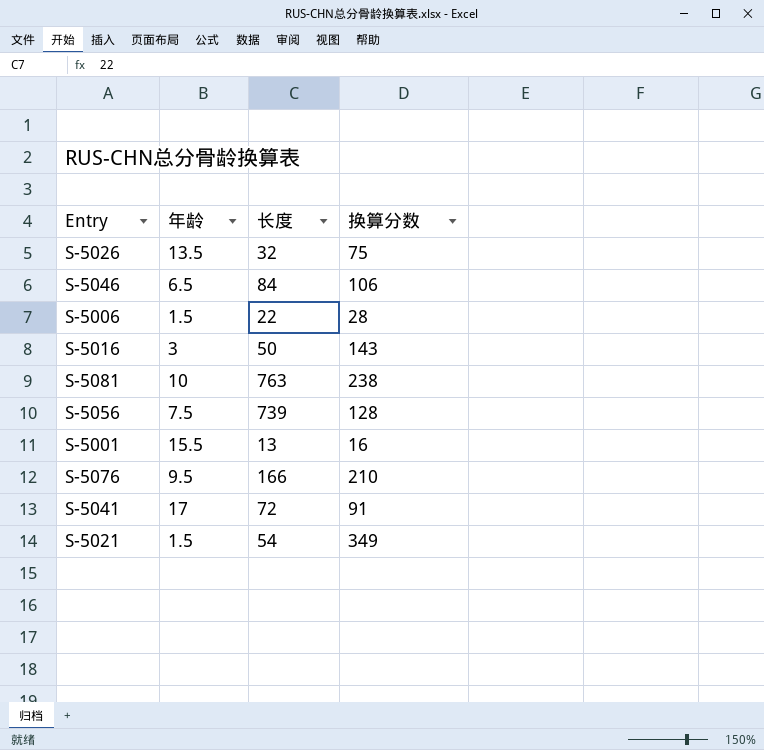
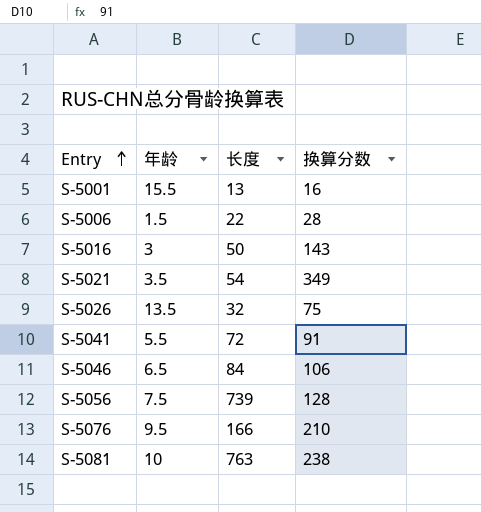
row order: none -> Entry ascending
S-5021 | 年龄: 1.5 -> 3.5
S-5041 | 年龄: 17 -> 5.5

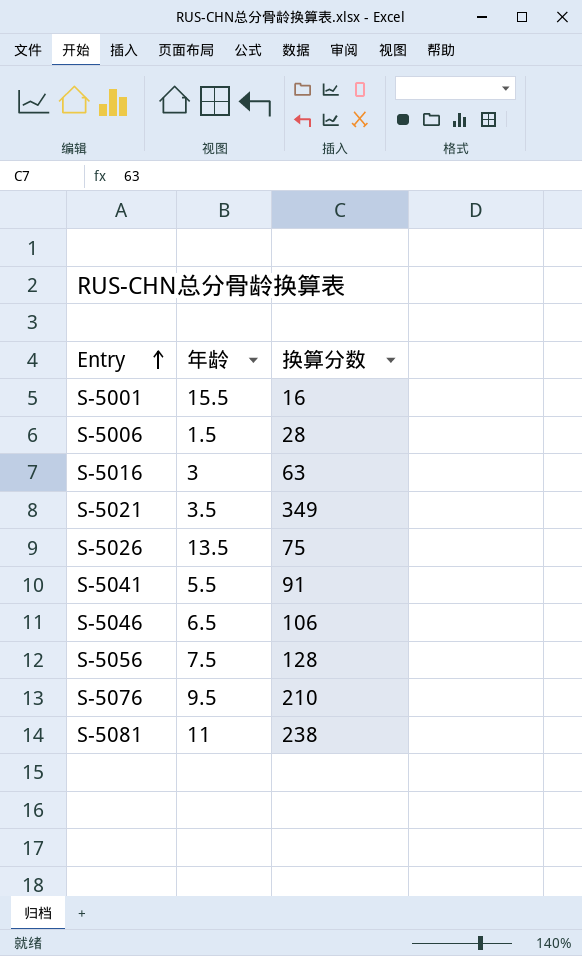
column 长度 | position: 3 -> none
S-5016 | 换算分数: 143 -> 63
S-5081 | 年龄: 10 -> 11

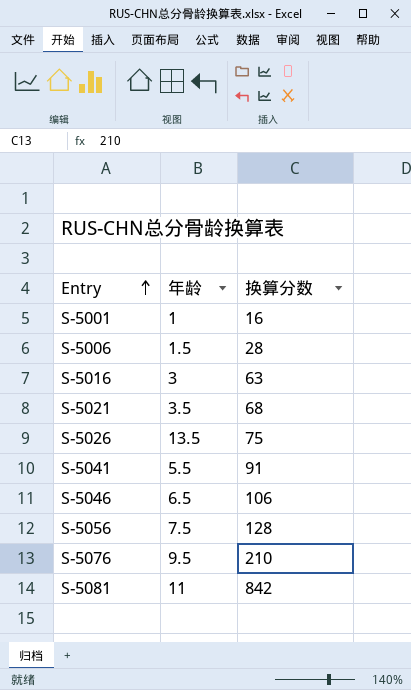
S-5001 | 年龄: 15.5 -> 1
S-5021 | 换算分数: 349 -> 68
S-5081 | 换算分数: 238 -> 842

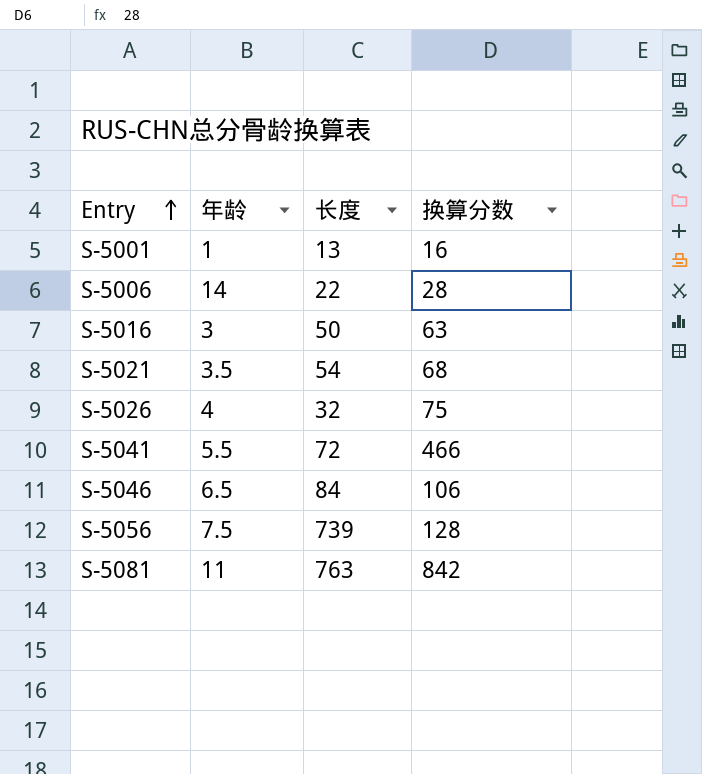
column 长度 | position: none -> 3
row S-5076: 9.5 | 210 -> none
S-5006 | 年龄: 1.5 -> 14
S-5026 | 年龄: 13.5 -> 4
S-5041 | 换算分数: 91 -> 466

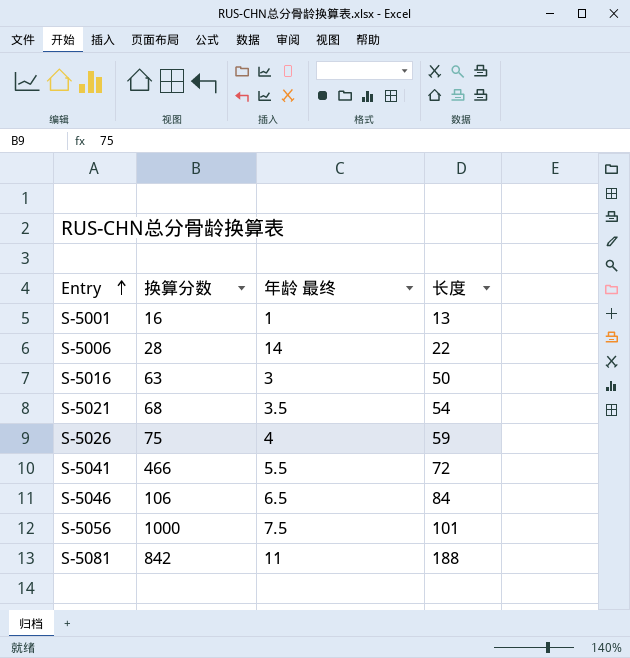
column 换算分数 | position: 4 -> 2
column name: 年龄 -> 年龄 最终
S-5026 | 长度: 32 -> 59
S-5056 | 换算分数: 128 -> 1000
S-5056 | 长度: 739 -> 101
S-5081 | 长度: 763 -> 188

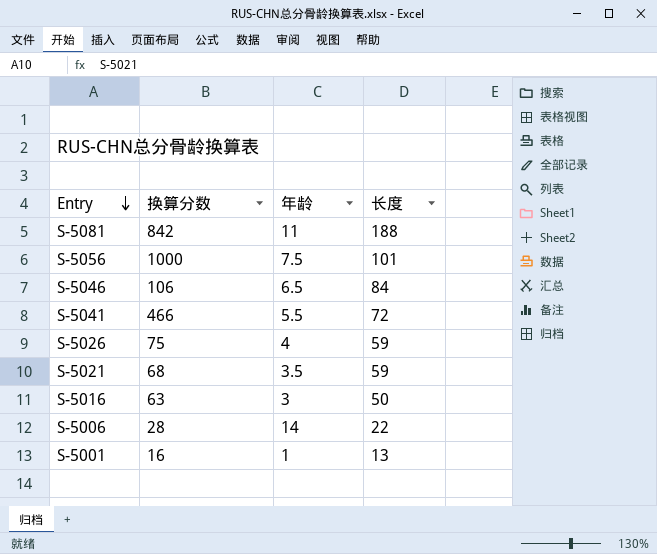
row order: Entry ascending -> Entry descending
column name: 年龄 最终 -> 年龄
S-5021 | 长度: 54 -> 59

